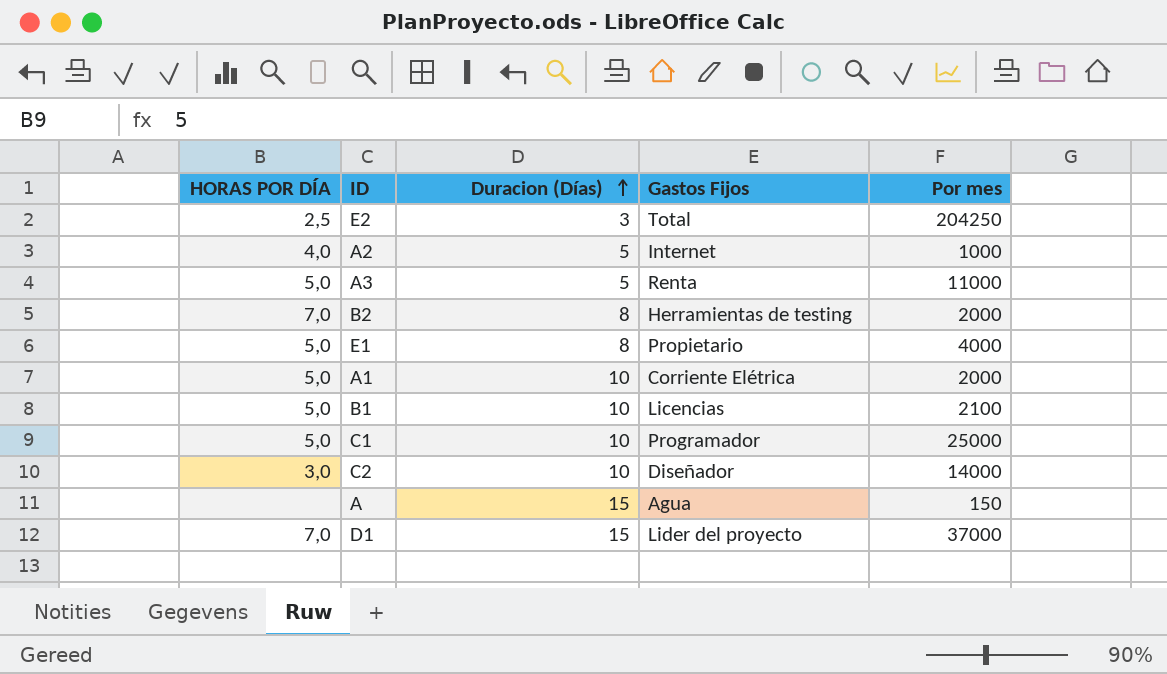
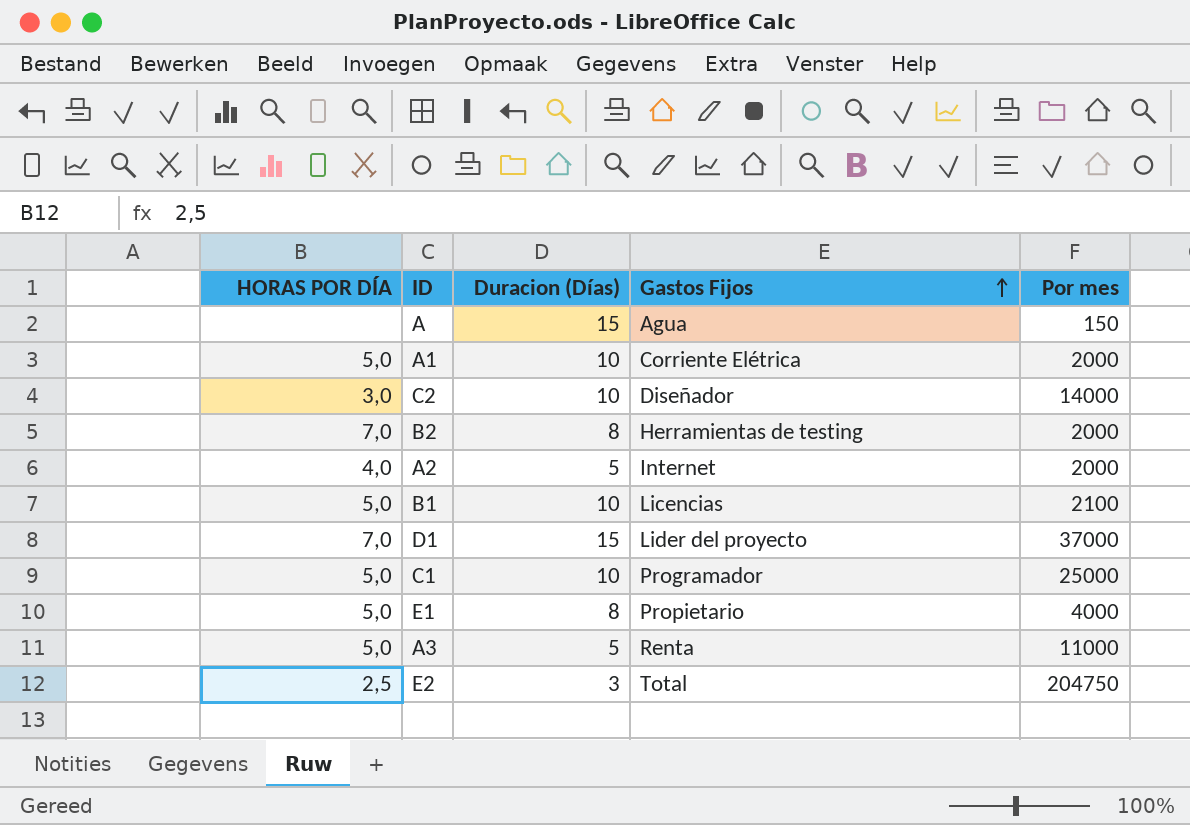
row order: Duracion (Días) ascending -> Gastos Fijos ascending
A2 | Por mes: 1000 -> 2000
E2 | Por mes: 204250 -> 204750

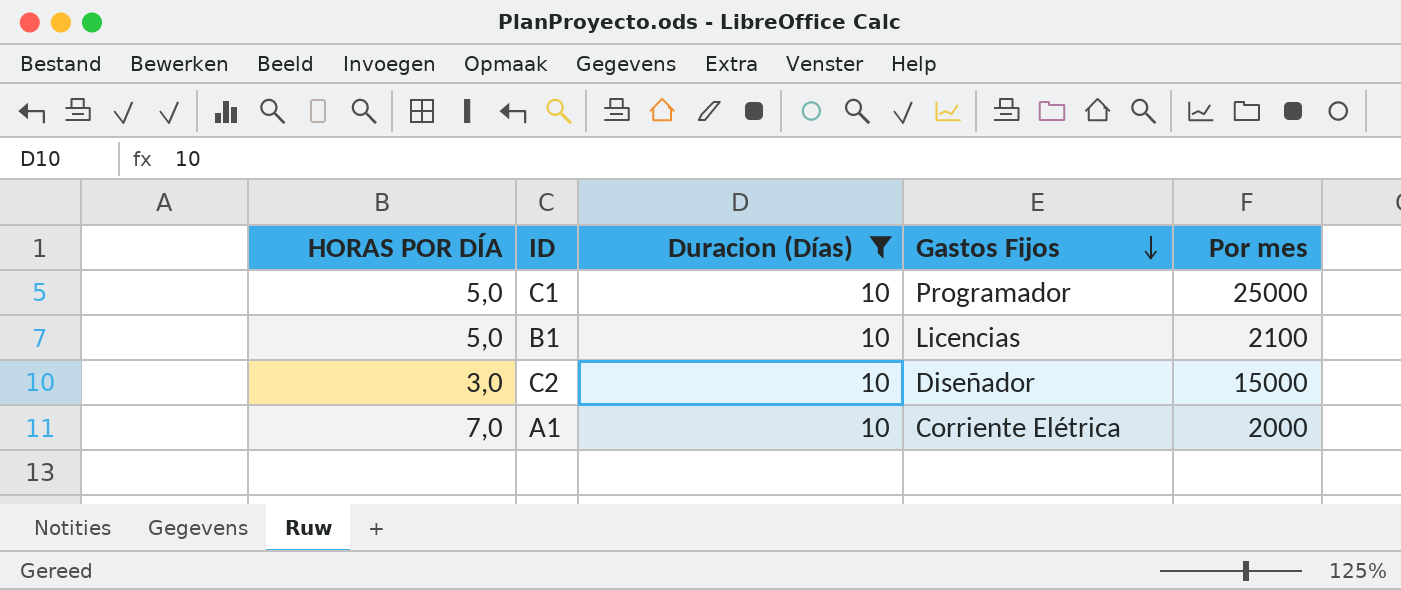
filter: none -> Duracion (Días) = 10
row order: Gastos Fijos ascending -> Gastos Fijos descending
C2 | Por mes: 14000 -> 15000
A1 | HORAS POR DÍA: 5,0 -> 7,0

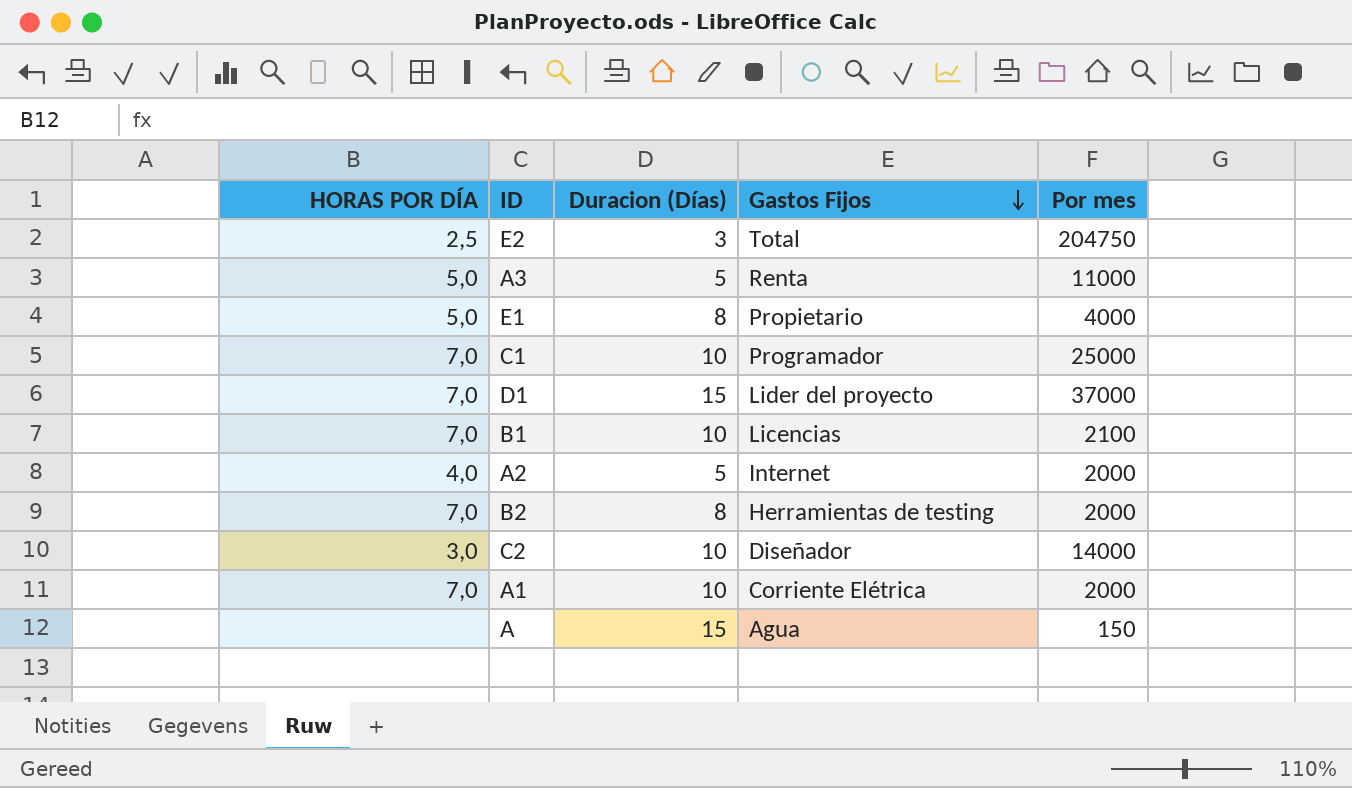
filter: Duracion (Días) = 10 -> none
C1 | HORAS POR DÍA: 5,0 -> 7,0
B1 | HORAS POR DÍA: 5,0 -> 7,0
C2 | Por mes: 15000 -> 14000

